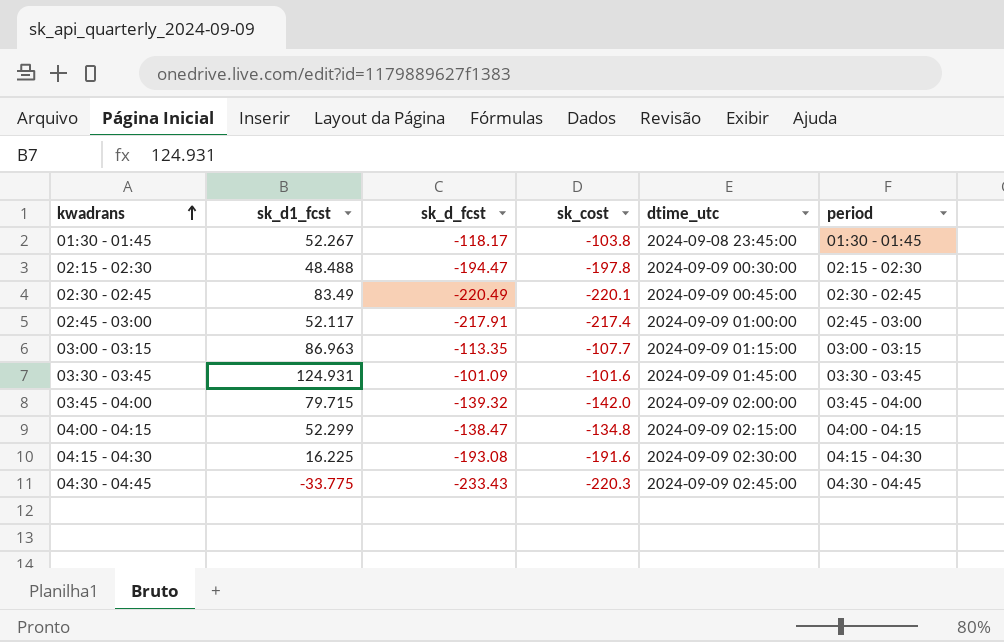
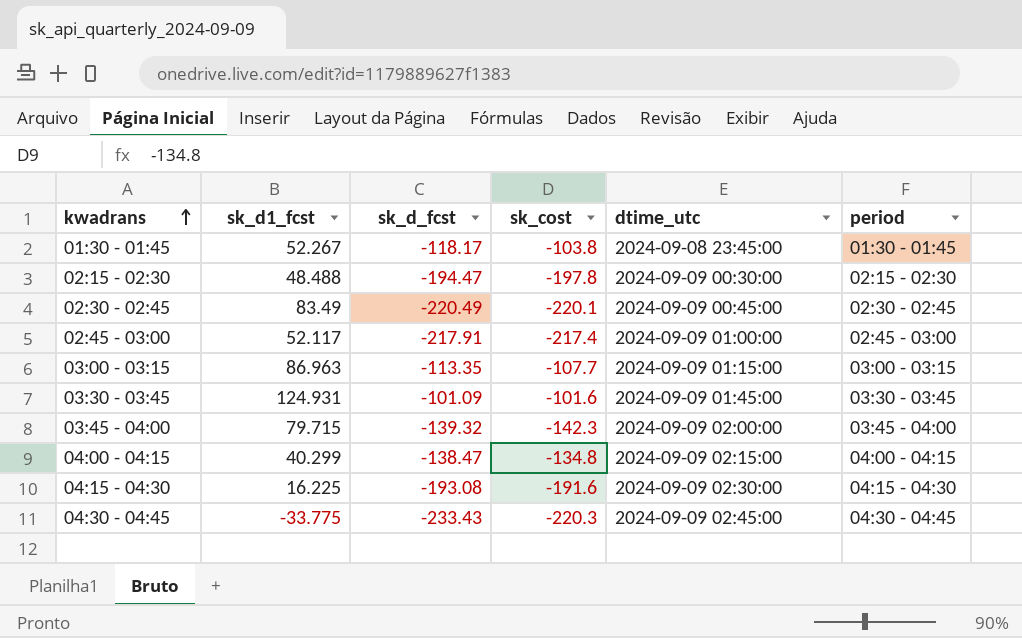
03:45 - 04:00 | sk_cost: -142.0 -> -142.3
04:00 - 04:15 | sk_d1_fcst: 52.299 -> 40.299

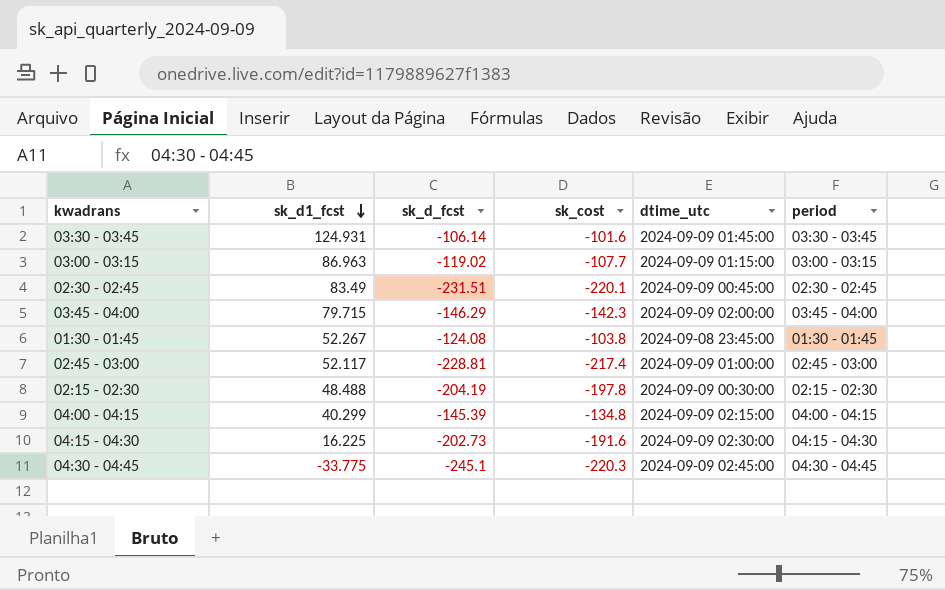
row order: kwadrans ascending -> sk_d1_fcst descending
03:30 - 03:45 | sk_d_fcst: -101.09 -> -106.14
03:00 - 03:15 | sk_d_fcst: -113.35 -> -119.02
02:30 - 02:45 | sk_d_fcst: -220.49 -> -231.51
03:45 - 04:00 | sk_d_fcst: -139.32 -> -146.29
01:30 - 01:45 | sk_d_fcst: -118.17 -> -124.08
02:45 - 03:00 | sk_d_fcst: -217.91 -> -228.81
02:15 - 02:30 | sk_d_fcst: -194.47 -> -204.19
04:00 - 04:15 | sk_d_fcst: -138.47 -> -145.39
04:15 - 04:30 | sk_d_fcst: -193.08 -> -202.73
04:30 - 04:45 | sk_d_fcst: -233.43 -> -245.1

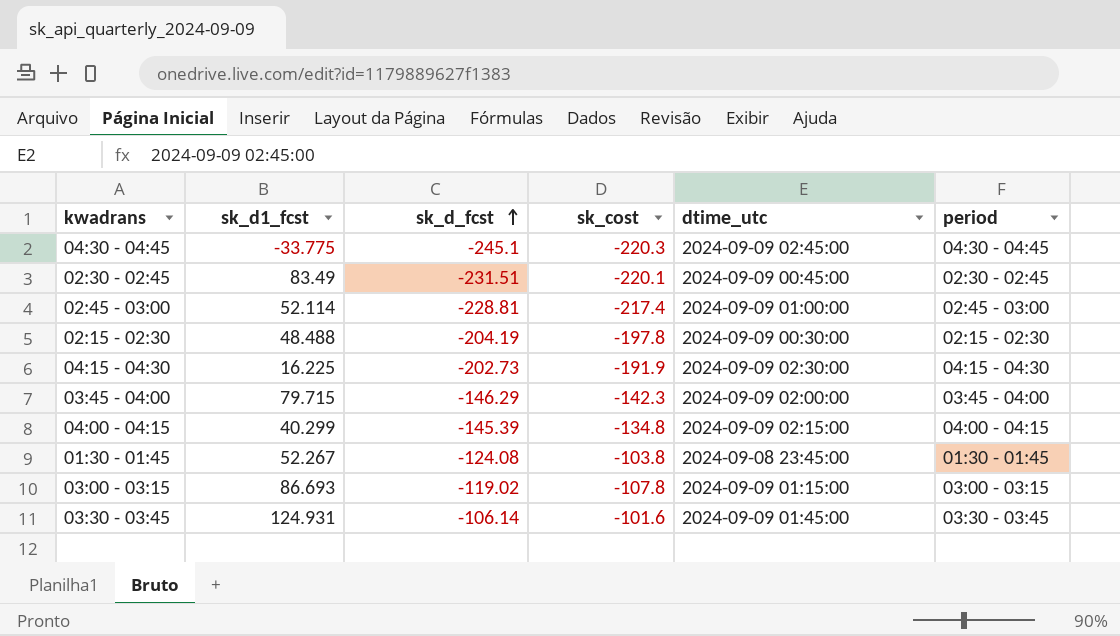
row order: sk_d1_fcst descending -> sk_d_fcst ascending
02:45 - 03:00 | sk_d1_fcst: 52.117 -> 52.114
04:15 - 04:30 | sk_cost: -191.6 -> -191.9
03:00 - 03:15 | sk_d1_fcst: 86.963 -> 86.693
03:00 - 03:15 | sk_cost: -107.7 -> -107.8

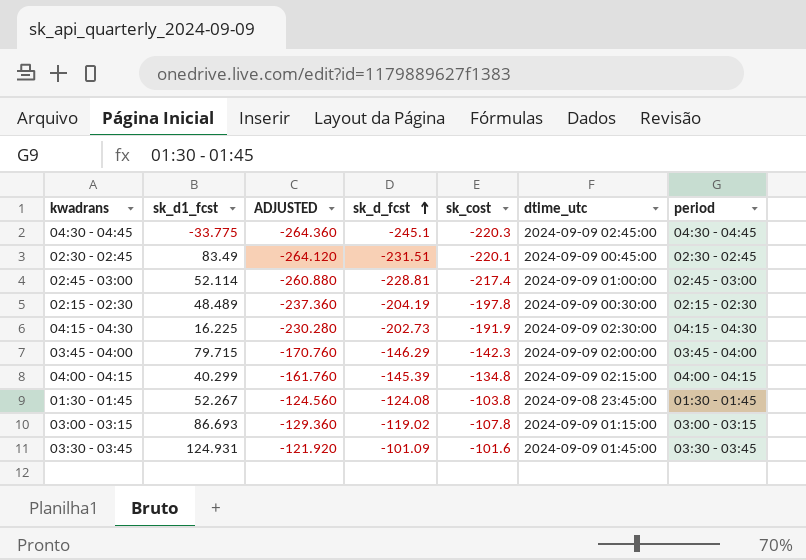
column ADJUSTED | formula: none -> [sk_cost] * 1.2
02:15 - 02:30 | sk_d1_fcst: 48.488 -> 48.489
03:30 - 03:45 | sk_d_fcst: -106.14 -> -101.09

